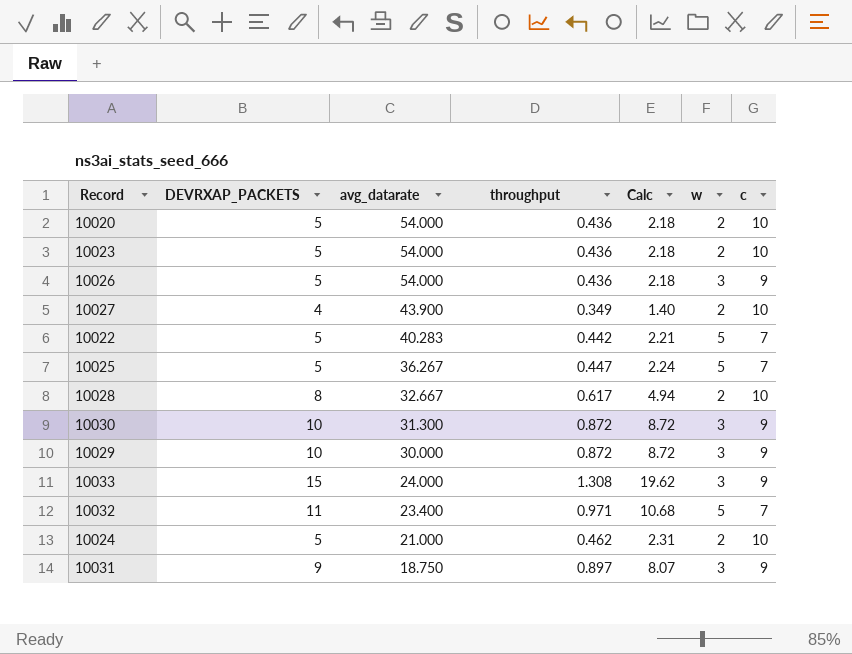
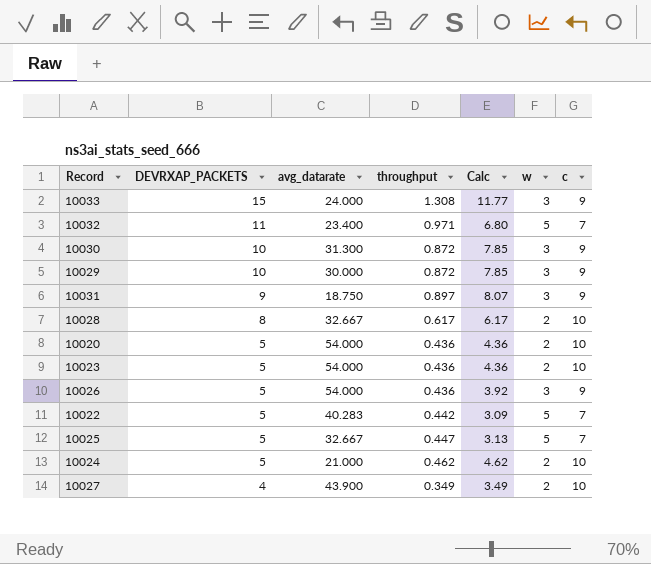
row order: avg_datarate descending -> DEVRXAP_PACKETS descending
column Calc | formula: [DEVRXAP_PACKETS] * [throughput] -> [throughput] * [c]
10025 | avg_datarate: 36.267 -> 32.667

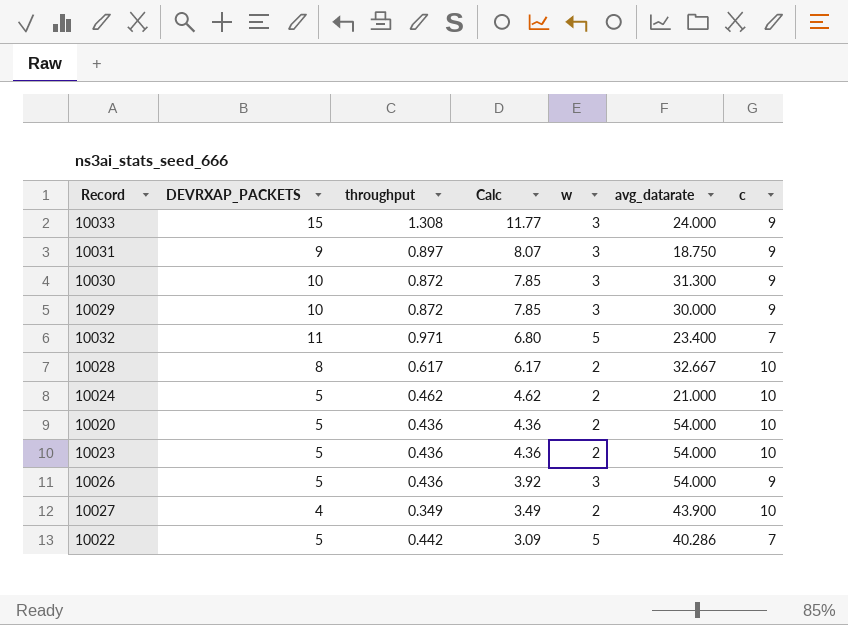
row order: DEVRXAP_PACKETS descending -> Calc descending
column avg_datarate | position: 3 -> 6
row 10025: 5 | 32.667 | 0.447 | 3.13 | 5 | 7 -> none
10022 | avg_datarate: 40.283 -> 40.286

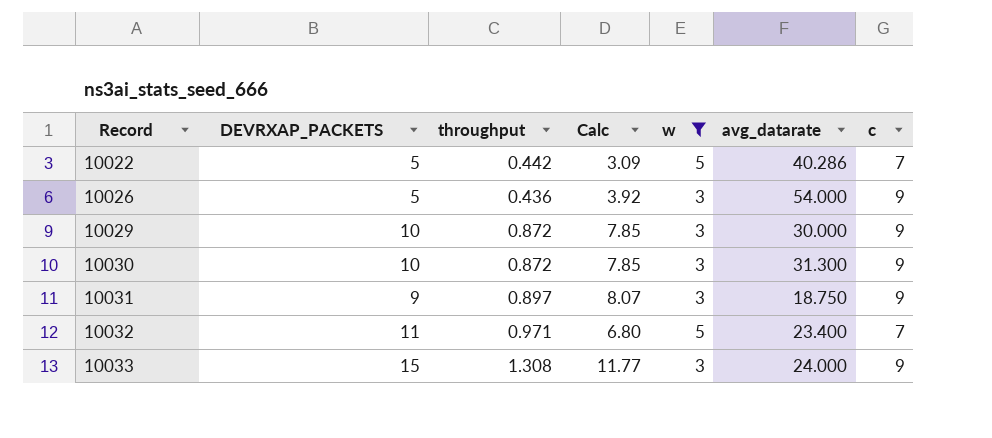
filter: none -> w != 2
row order: Calc descending -> Record ascending

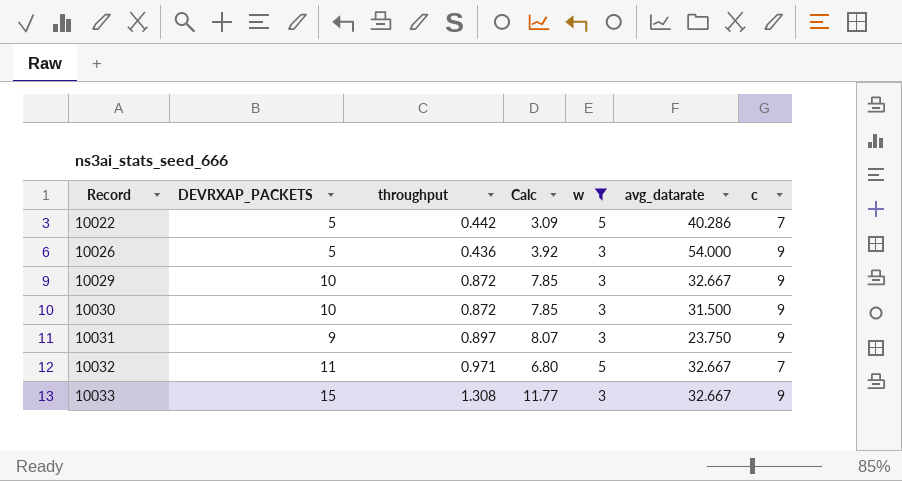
10029 | avg_datarate: 30.000 -> 32.667
10030 | avg_datarate: 31.300 -> 31.500
10031 | avg_datarate: 18.750 -> 23.750
10032 | avg_datarate: 23.400 -> 32.667
10033 | avg_datarate: 24.000 -> 32.667

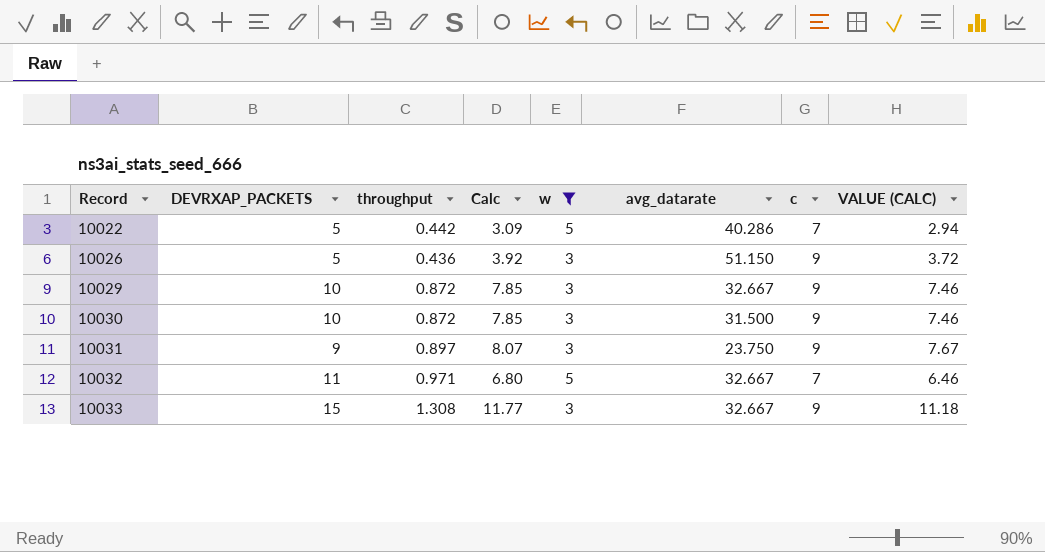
column VALUE (CALC) | formula: none -> [Calc] * 0.95
10026 | avg_datarate: 54.000 -> 51.150

